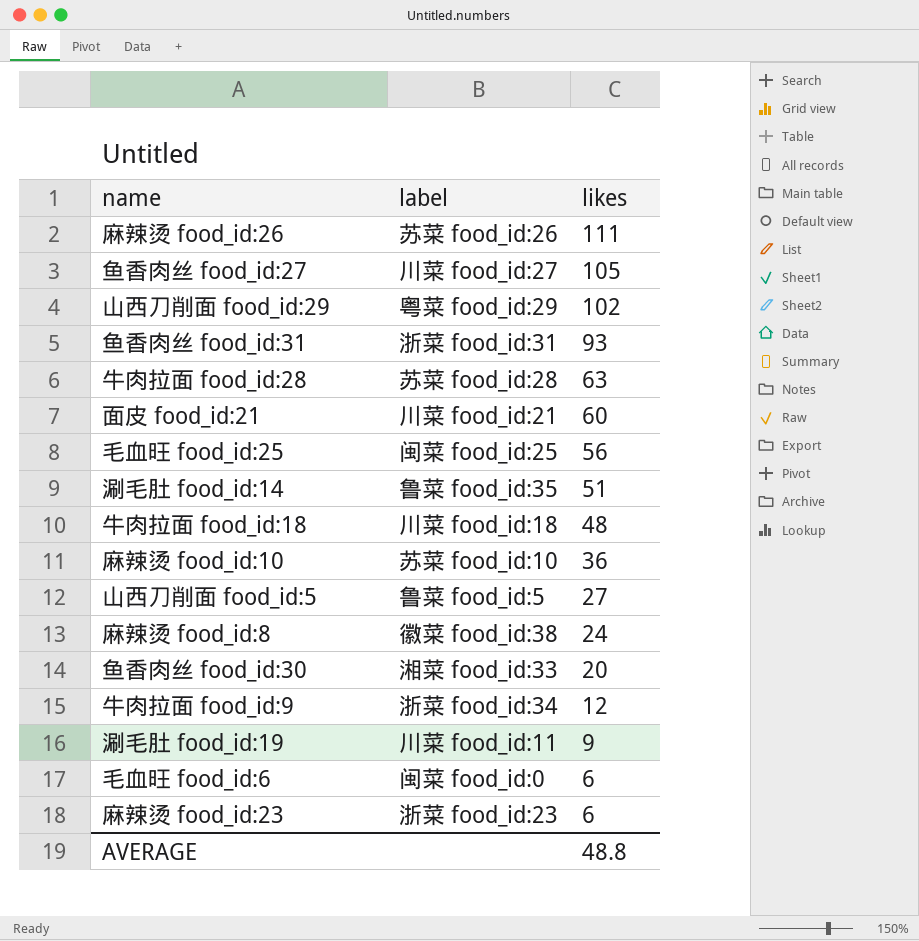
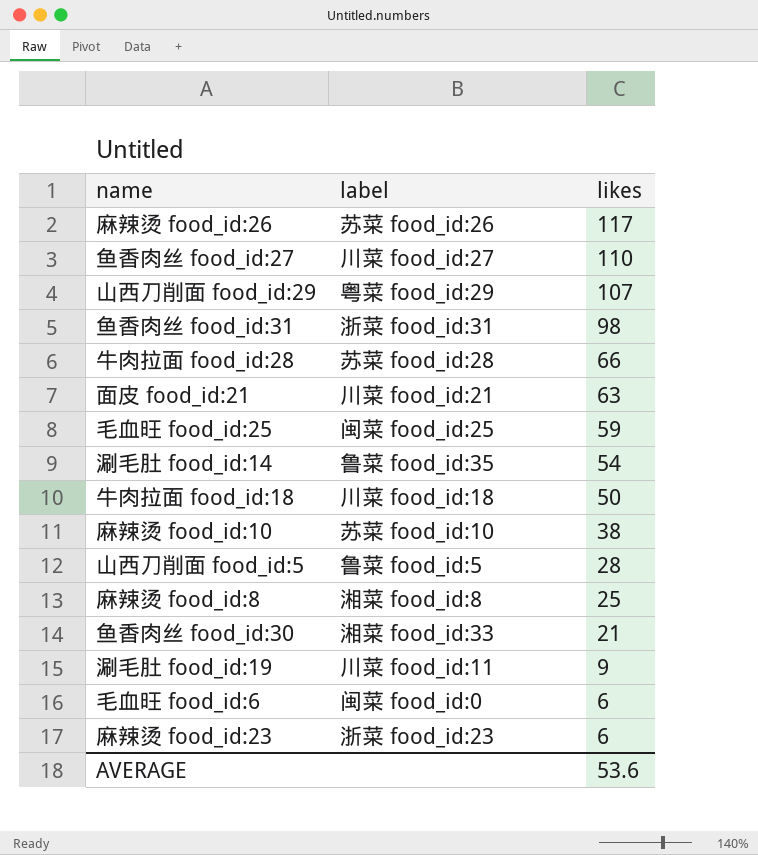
row 牛肉拉面 food_id:9: 浙菜 food_id:34 | 12 -> none
麻辣烫 food_id:26 | likes: 111 -> 117
鱼香肉丝 food_id:27 | likes: 105 -> 110
山西刀削面 food_id:29 | likes: 102 -> 107
鱼香肉丝 food_id:31 | likes: 93 -> 98
牛肉拉面 food_id:28 | likes: 63 -> 66
面皮 food_id:21 | likes: 60 -> 63
毛血旺 food_id:25 | likes: 56 -> 59
涮毛肚 food_id:14 | likes: 51 -> 54
牛肉拉面 food_id:18 | likes: 48 -> 50
麻辣烫 food_id:10 | likes: 36 -> 38
山西刀削面 food_id:5 | likes: 27 -> 28
麻辣烫 food_id:8 | label: 徽菜 food_id:38 -> 湘菜 food_id:8
麻辣烫 food_id:8 | likes: 24 -> 25
鱼香肉丝 food_id:30 | likes: 20 -> 21
AVERAGE | likes: 48.8 -> 53.6

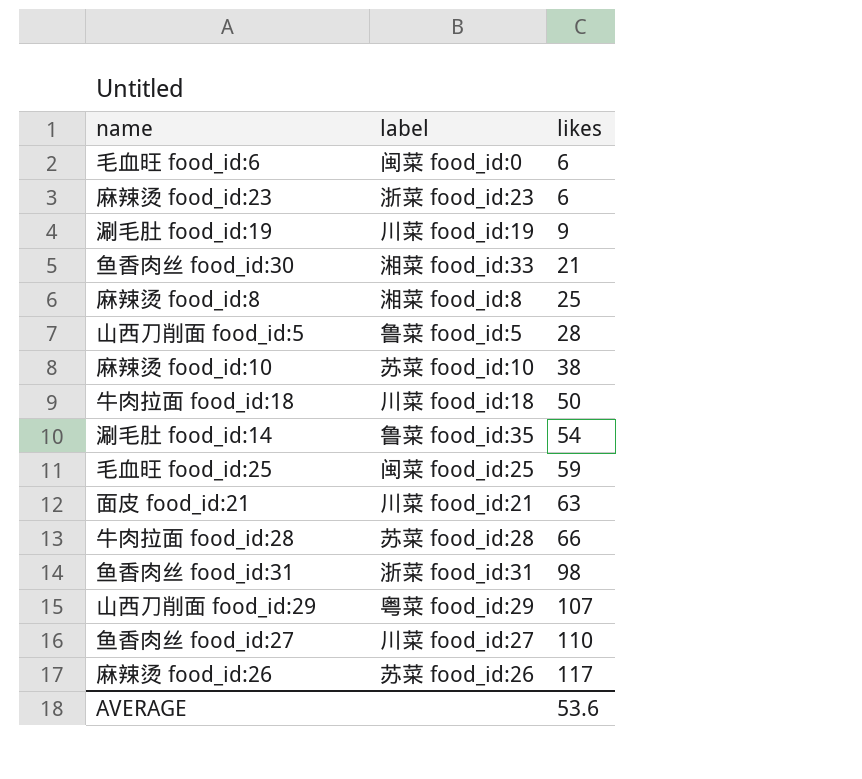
row order: likes descending -> likes ascending
涮毛肚 food_id:19 | label: 川菜 food_id:11 -> 川菜 food_id:19

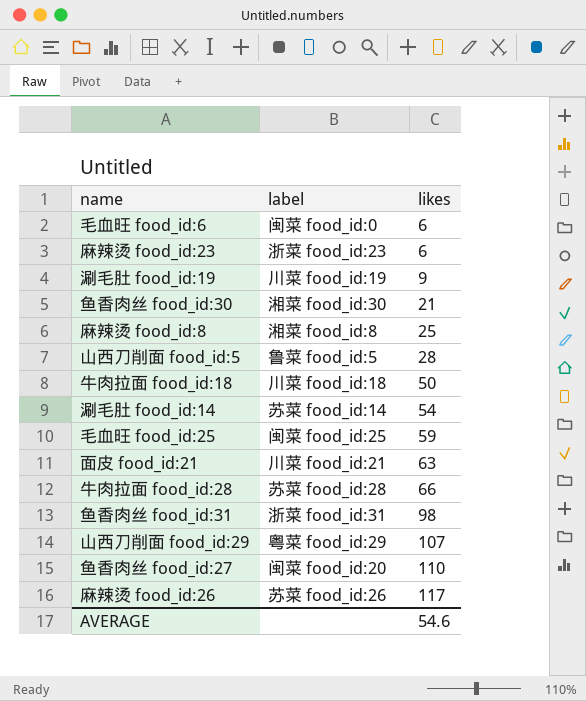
row 麻辣烫 food_id:10: 苏菜 food_id:10 | 38 -> none
鱼香肉丝 food_id:30 | label: 湘菜 food_id:33 -> 湘菜 food_id:30
涮毛肚 food_id:14 | label: 鲁菜 food_id:35 -> 苏菜 food_id:14
鱼香肉丝 food_id:27 | label: 川菜 food_id:27 -> 闽菜 food_id:20
AVERAGE | likes: 53.6 -> 54.6

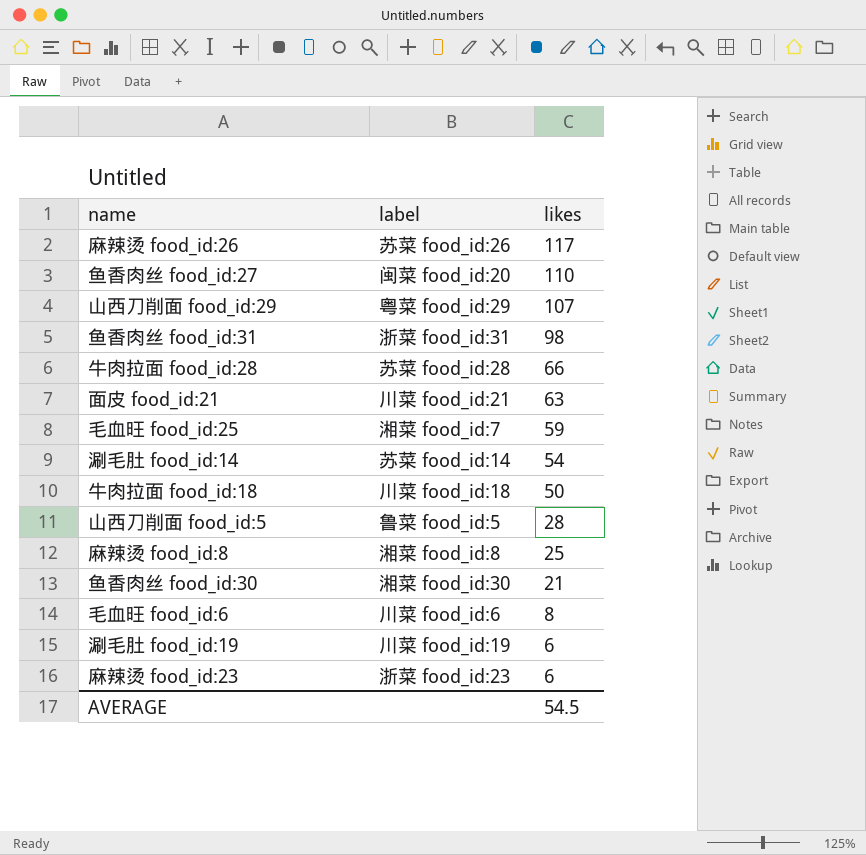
row order: likes ascending -> likes descending
毛血旺 food_id:25 | label: 闽菜 food_id:25 -> 湘菜 food_id:7
毛血旺 food_id:6 | label: 闽菜 food_id:0 -> 川菜 food_id:6
毛血旺 food_id:6 | likes: 6 -> 8
涮毛肚 food_id:19 | likes: 9 -> 6
AVERAGE | likes: 54.6 -> 54.5

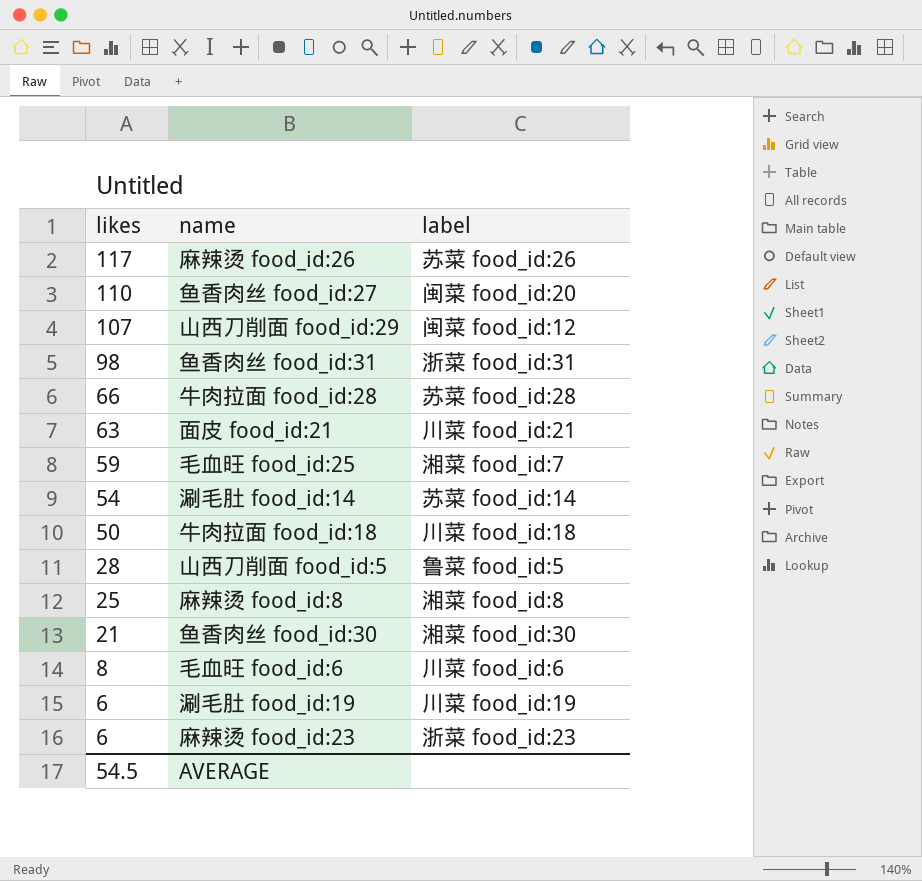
column likes | position: 3 -> 1
山西刀削面 food_id:29 | label: 粤菜 food_id:29 -> 闽菜 food_id:12

